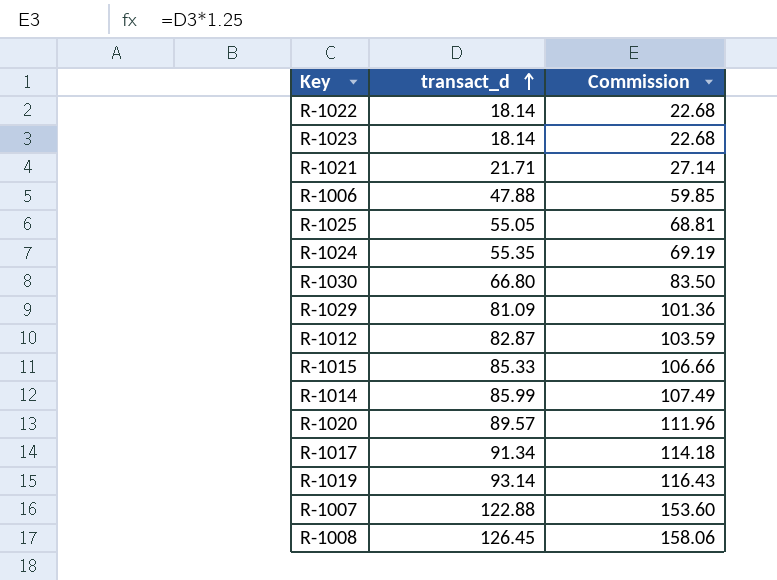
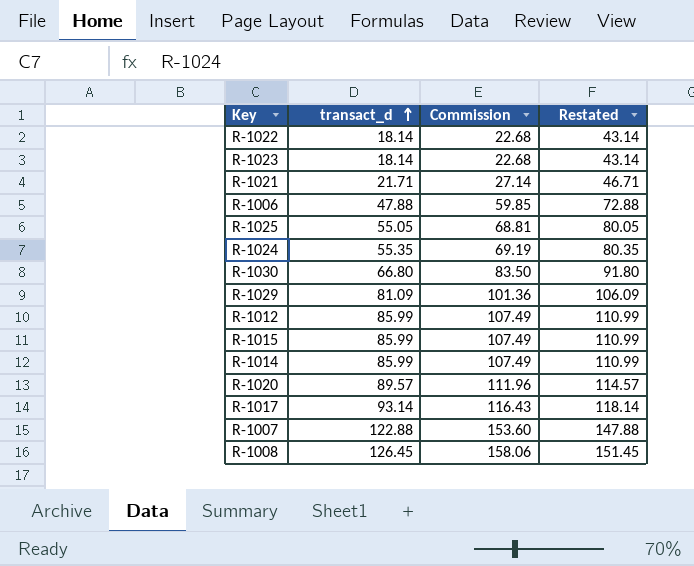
column Restated | formula: none -> [transact_d] + 25
row R-1019: 93.14 | 116.43 -> none
R-1012 | transact_d: 82.87 -> 85.99
R-1012 | Commission: 103.59 -> 107.49
R-1015 | transact_d: 85.33 -> 85.99
R-1015 | Commission: 106.66 -> 107.49
R-1017 | transact_d: 91.34 -> 93.14
R-1017 | Commission: 114.18 -> 116.43

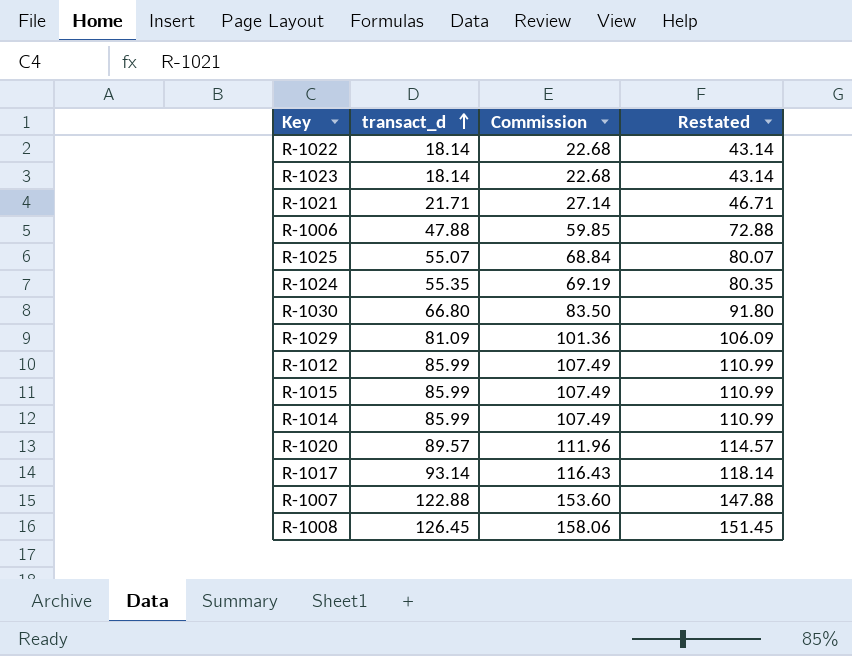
R-1025 | transact_d: 55.05 -> 55.07
R-1025 | Commission: 68.81 -> 68.84
R-1025 | Restated: 80.05 -> 80.07

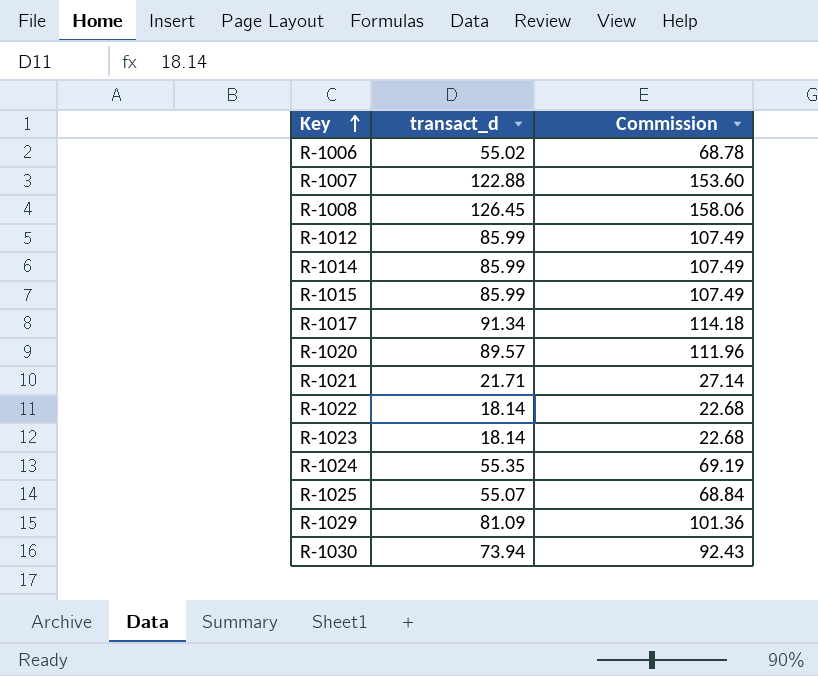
row order: transact_d ascending -> Key ascending
column Restated | formula: [transact_d] + 25 -> none
R-1006 | transact_d: 47.88 -> 55.02
R-1006 | Commission: 59.85 -> 68.78
R-1017 | transact_d: 93.14 -> 91.34
R-1017 | Commission: 116.43 -> 114.18
R-1030 | transact_d: 66.80 -> 73.94
R-1030 | Commission: 83.50 -> 92.43

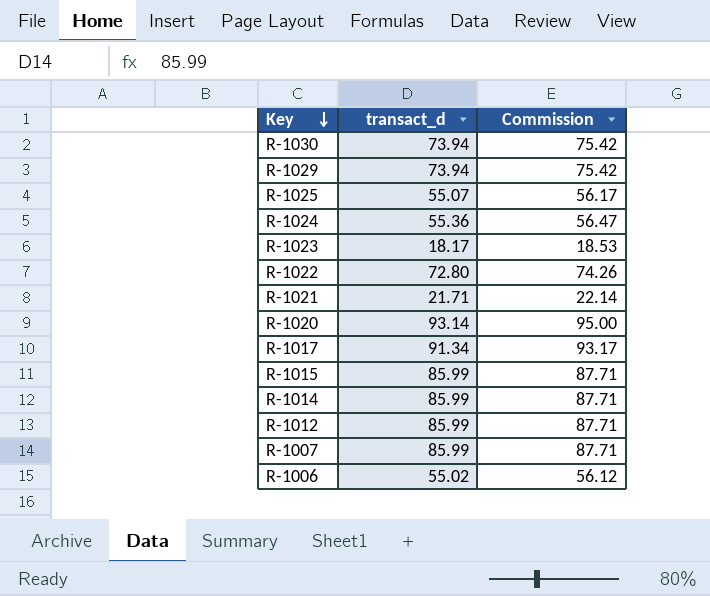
row order: Key ascending -> Key descending
column Commission | formula: [transact_d] * 1.25 -> [transact_d] * 1.02
row R-1008: 126.45 | 158.06 -> none
R-1029 | transact_d: 81.09 -> 73.94
R-1024 | transact_d: 55.35 -> 55.36
R-1023 | transact_d: 18.14 -> 18.17
R-1022 | transact_d: 18.14 -> 72.80
R-1020 | transact_d: 89.57 -> 93.14
R-1007 | transact_d: 122.88 -> 85.99

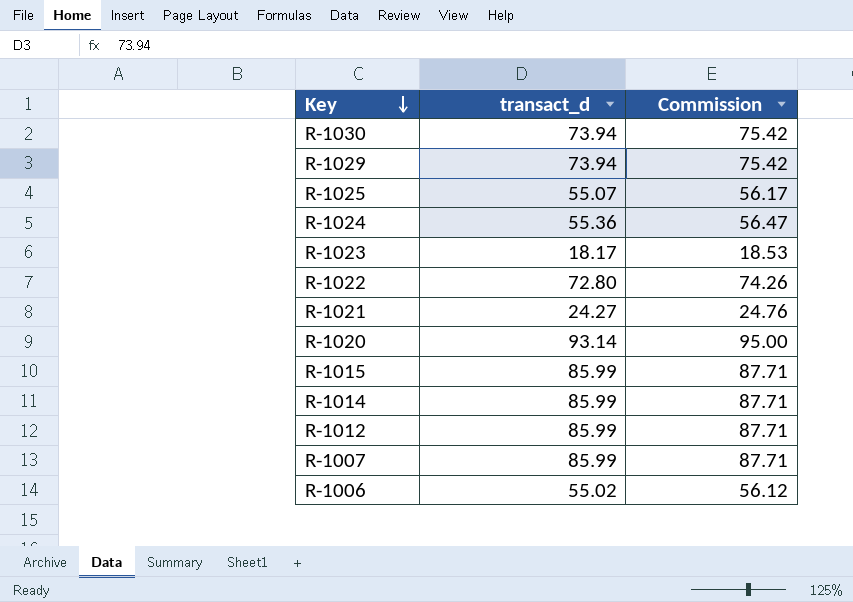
row R-1017: 91.34 | 93.17 -> none
R-1021 | transact_d: 21.71 -> 24.27
R-1021 | Commission: 22.14 -> 24.76

